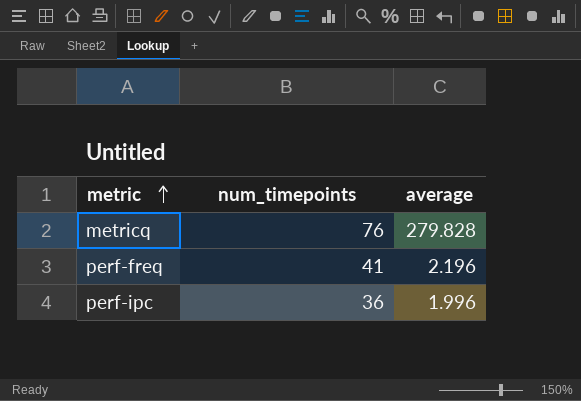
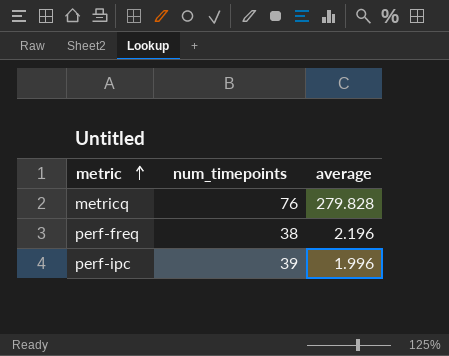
perf-freq | num_timepoints: 41 -> 38
perf-ipc | num_timepoints: 36 -> 39

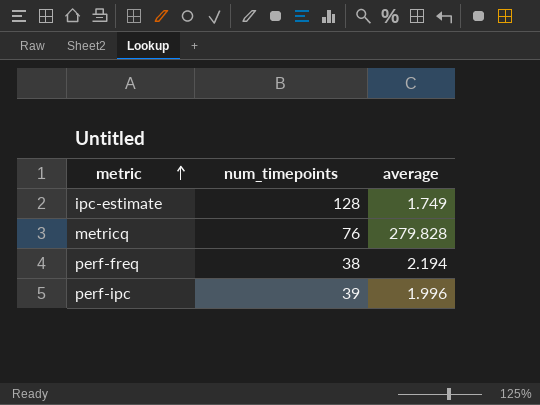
row ipc-estimate: none -> 128 | 1.749
perf-freq | average: 2.196 -> 2.194

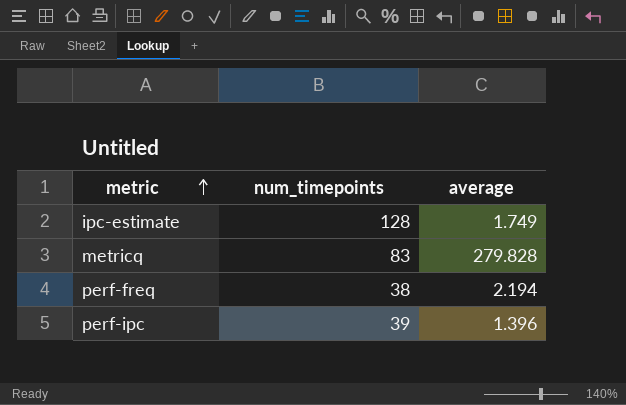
metricq | num_timepoints: 76 -> 83
perf-ipc | average: 1.996 -> 1.396

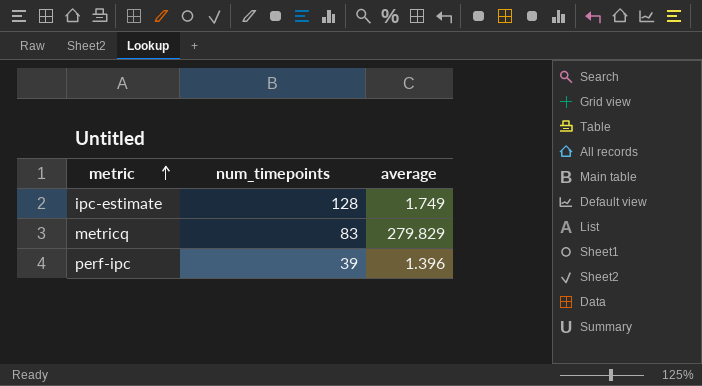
row perf-freq: 38 | 2.194 -> none
metricq | average: 279.828 -> 279.829

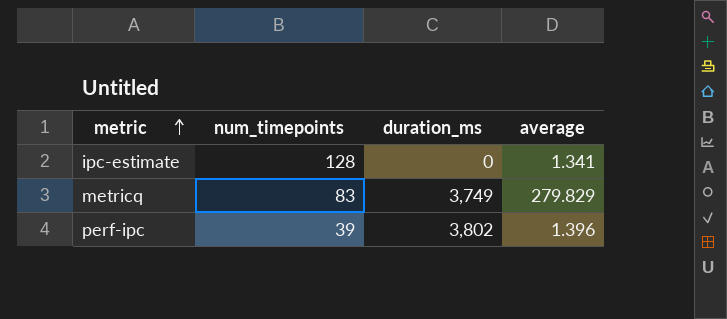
column duration_ms | position: none -> 3
ipc-estimate | average: 1.749 -> 1.341

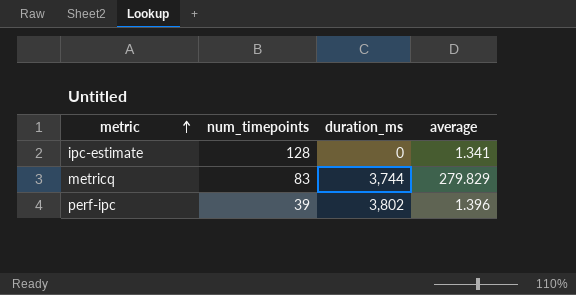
metricq | duration_ms: 3,749 -> 3,744

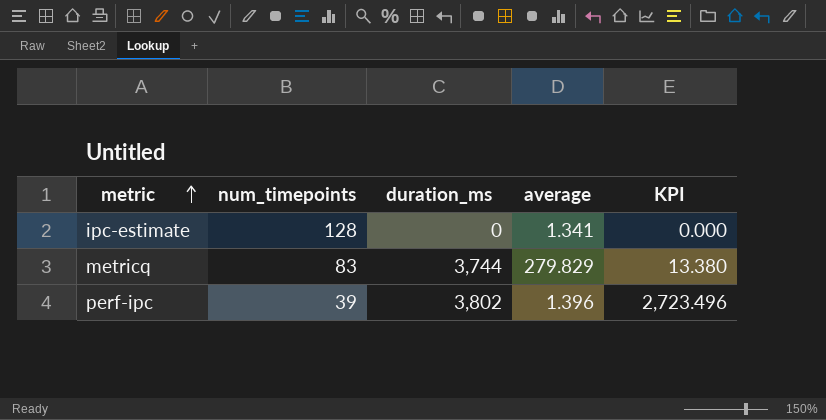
column KPI | formula: none -> [duration_ms] / [average]

